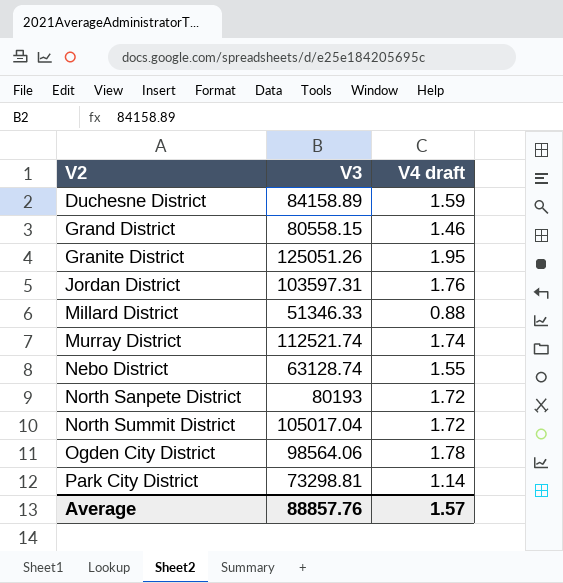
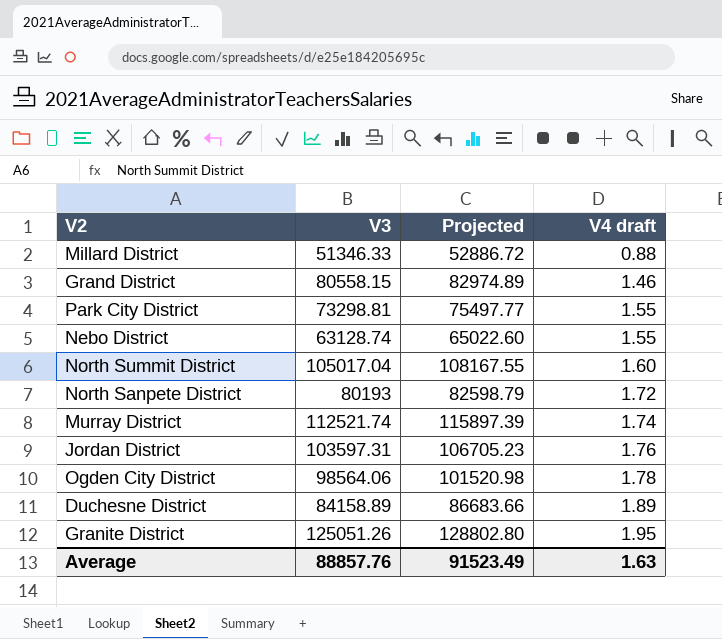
row order: V2 ascending -> V4 draft ascending
column Projected | formula: none -> [V3] * 1.03
Park City District | V4 draft: 1.14 -> 1.55
North Summit District | V4 draft: 1.72 -> 1.60
Duchesne District | V4 draft: 1.59 -> 1.89
Average | V4 draft: 1.57 -> 1.63

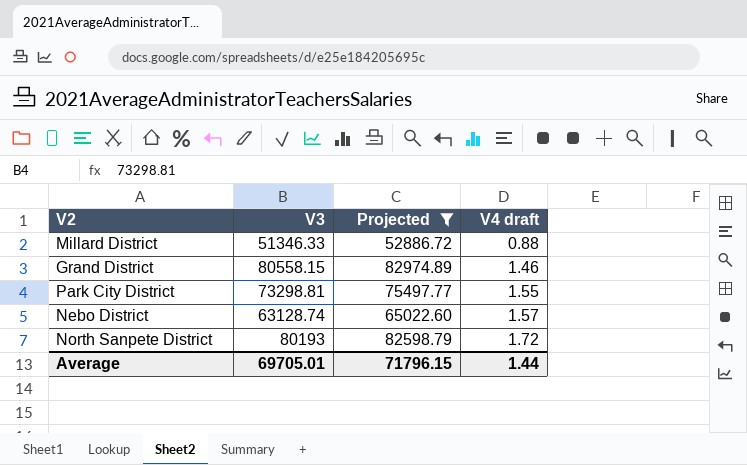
filter: none -> Projected <= 82974.89
Nebo District | V4 draft: 1.55 -> 1.57
Average | V3: 88857.76 -> 69705.01
Average | Projected: 91523.49 -> 71796.15
Average | V4 draft: 1.63 -> 1.44

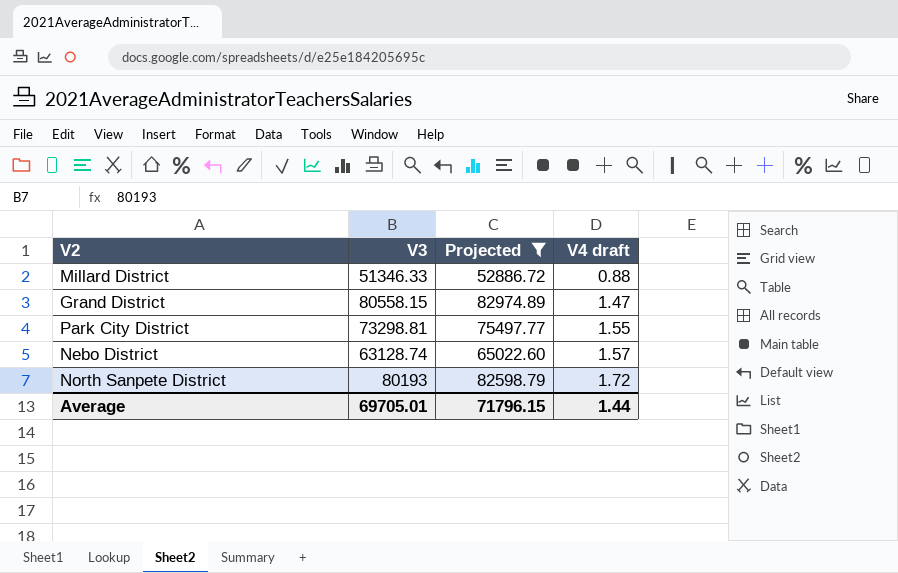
Grand District | V4 draft: 1.46 -> 1.47

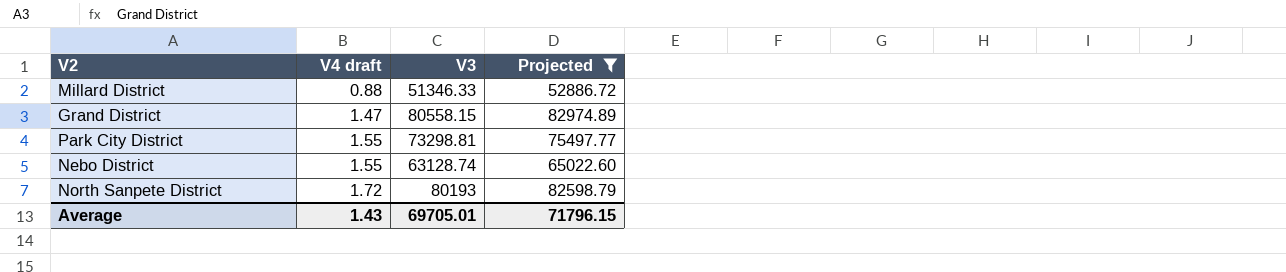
column V4 draft | position: 4 -> 2
Nebo District | V4 draft: 1.57 -> 1.55
Average | V4 draft: 1.44 -> 1.43

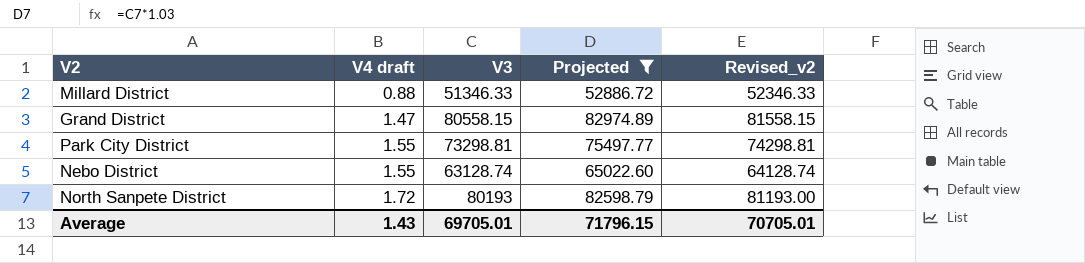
column Revised_v2 | formula: none -> [V3] + 1000

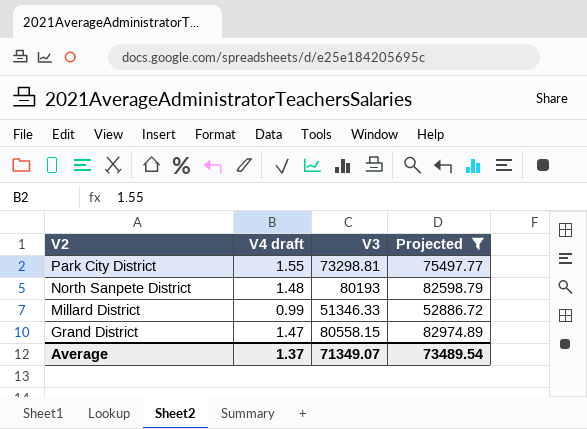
row order: V4 draft ascending -> V2 descending
column Revised_v2 | formula: [V3] + 1000 -> none
row Nebo District: 1.55 | 63128.74 | 65022.60 | 64128.74 -> none
North Sanpete District | V4 draft: 1.72 -> 1.48
Millard District | V4 draft: 0.88 -> 0.99
Average | V4 draft: 1.43 -> 1.37
Average | V3: 69705.01 -> 71349.07
Average | Projected: 71796.15 -> 73489.54

